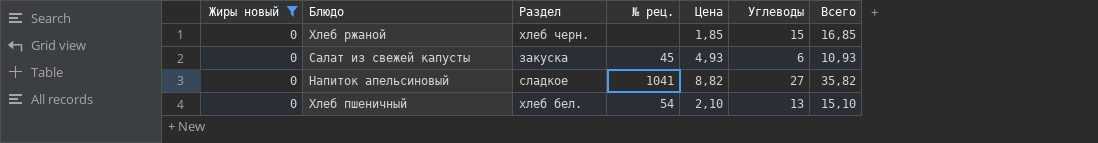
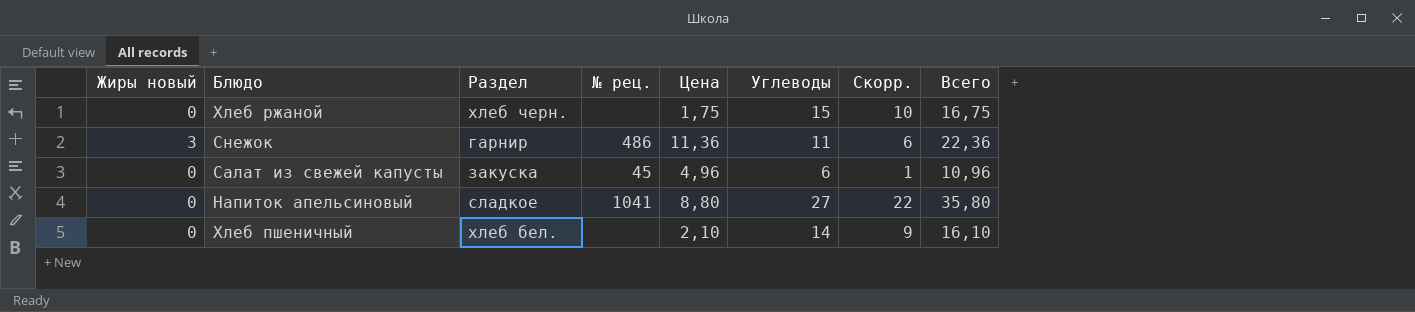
filter: Жиры новый = 0 -> none
column Скорр. | formula: none -> [Углеводы] - 5
Хлеб ржаной | Цена: 1,85 -> 1,75
Хлеб ржаной | Всего: 16,85 -> 16,75
Салат из свежей капусты | Цена: 4,93 -> 4,96
Салат из свежей капусты | Всего: 10,93 -> 10,96
Напиток апельсиновый | Цена: 8,82 -> 8,80
Напиток апельсиновый | Всего: 35,82 -> 35,80
Хлеб пшеничный | № рец.: 54 -> none
Хлеб пшеничный | Углеводы: 13 -> 14
Хлеб пшеничный | Всего: 15,10 -> 16,10

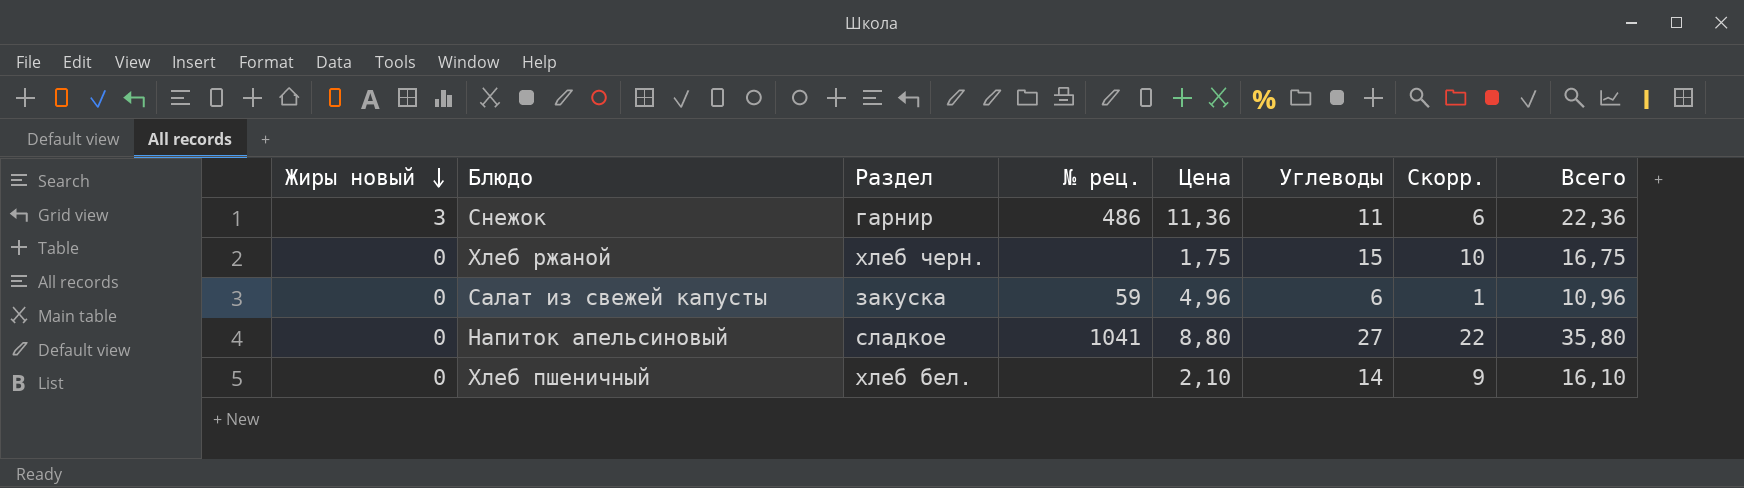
row order: none -> Жиры новый descending
Салат из свежей капусты | № рец.: 45 -> 59

